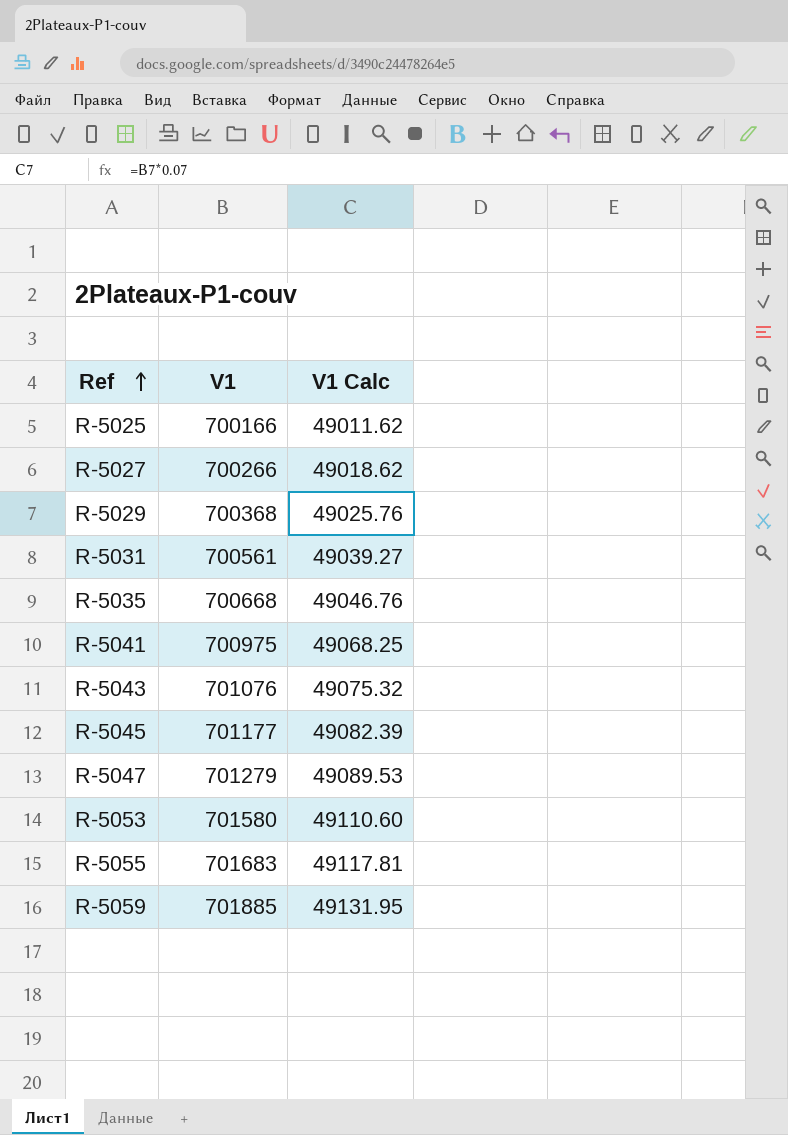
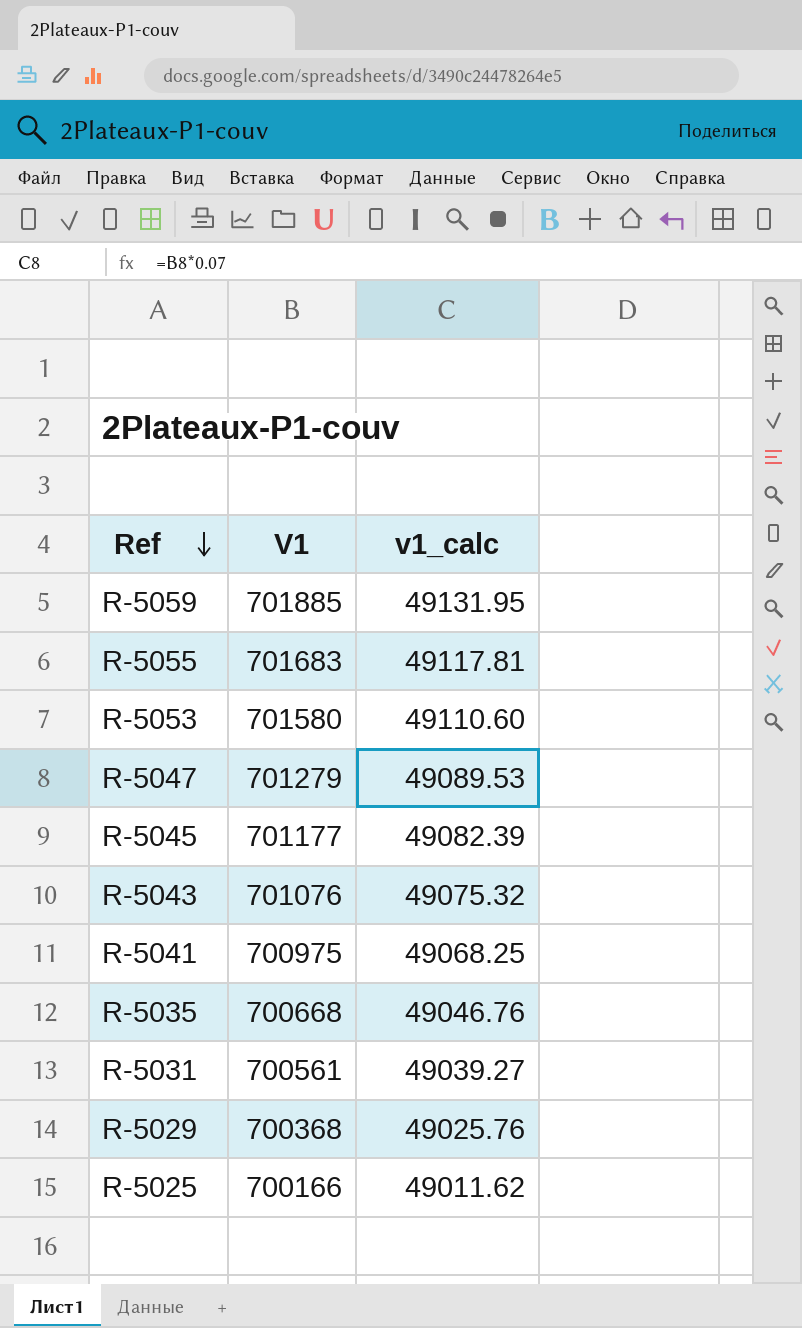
row order: Ref ascending -> Ref descending
column name: V1 Calc -> v1_calc
row R-5027: 700266 | 49018.62 -> none

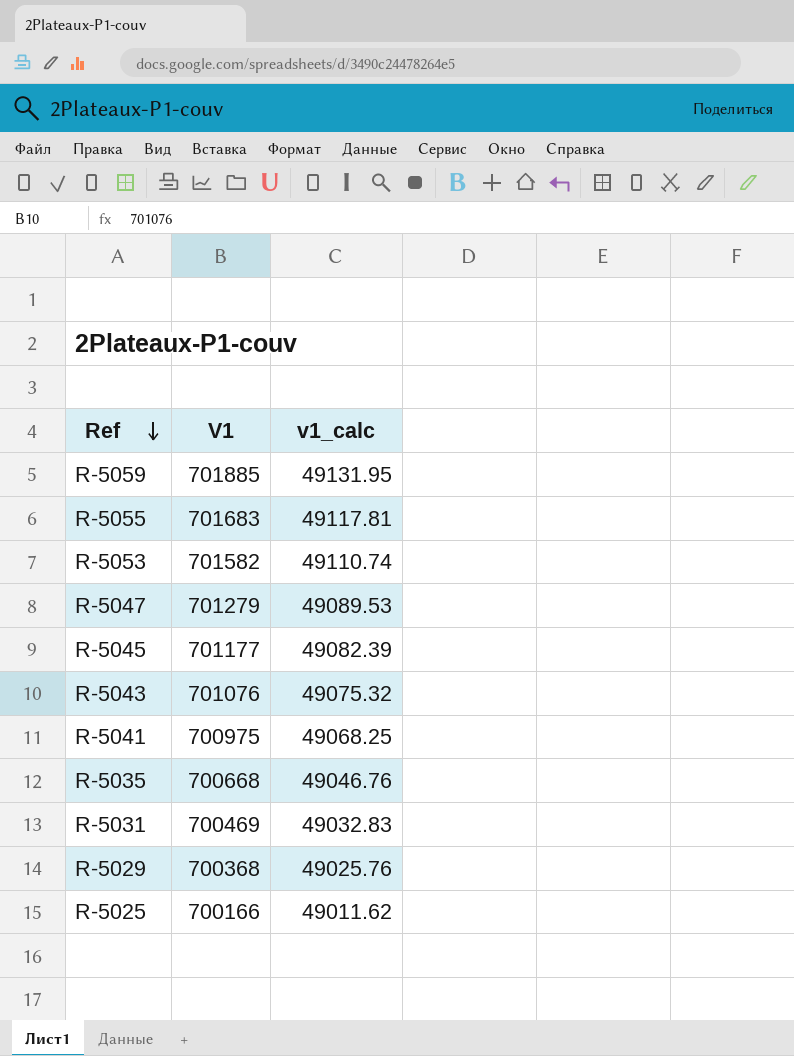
R-5053 | V1: 701580 -> 701582
R-5053 | v1_calc: 49110.60 -> 49110.74
R-5031 | V1: 700561 -> 700469
R-5031 | v1_calc: 49039.27 -> 49032.83

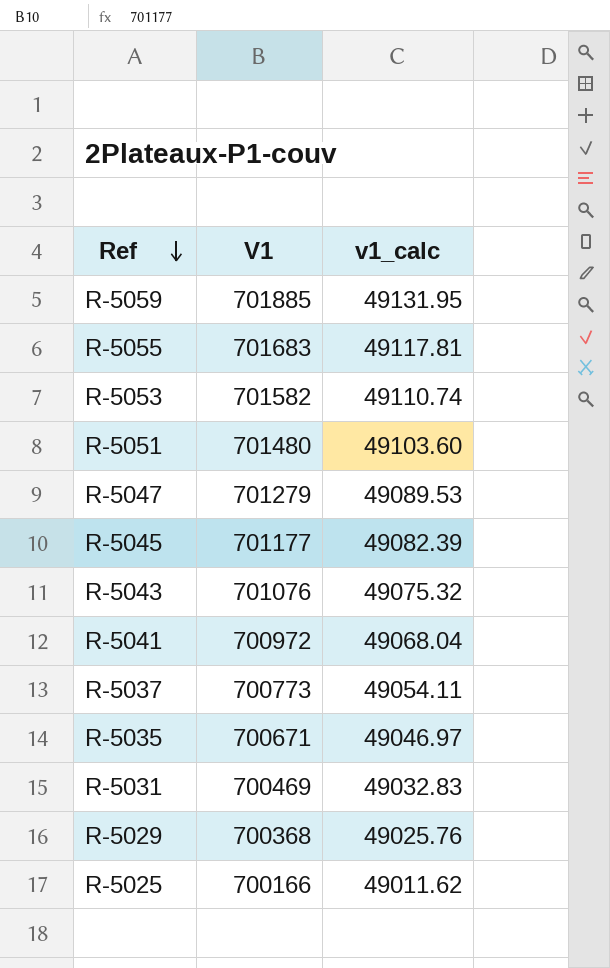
row R-5051: none -> 701480 | 49103.60
R-5041 | V1: 700975 -> 700972
R-5041 | v1_calc: 49068.25 -> 49068.04
row R-5037: none -> 700773 | 49054.11
R-5035 | V1: 700668 -> 700671
R-5035 | v1_calc: 49046.76 -> 49046.97

